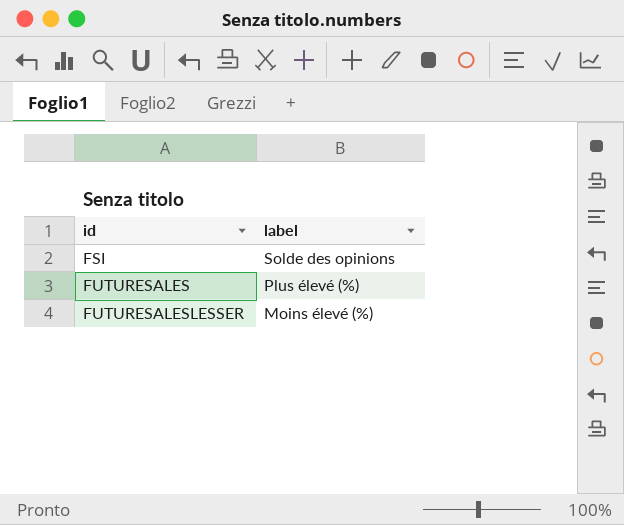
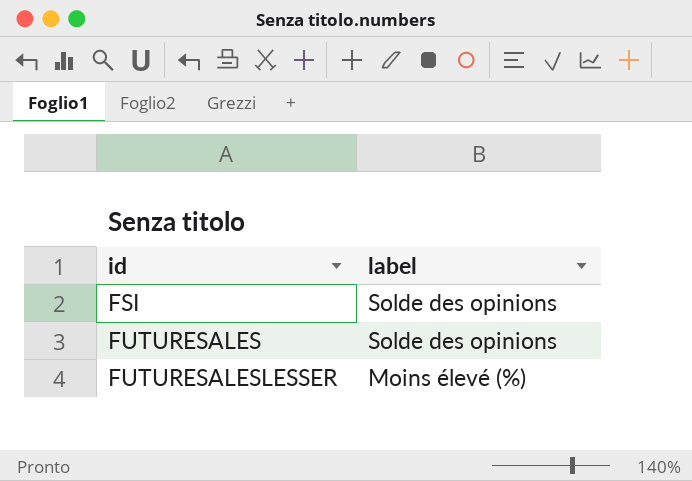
FUTURESALES | label: Plus élevé (%) -> Solde des opinions

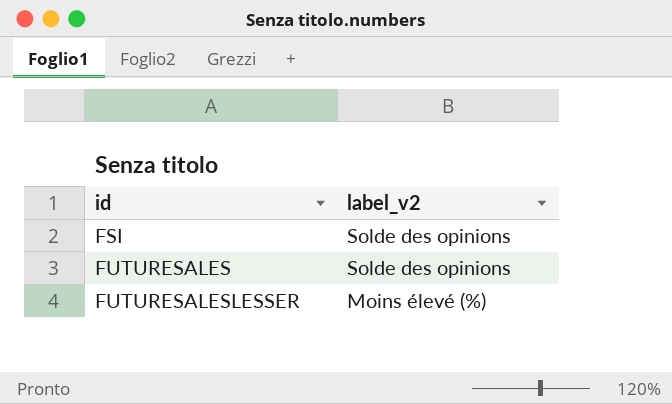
column name: label -> label_v2

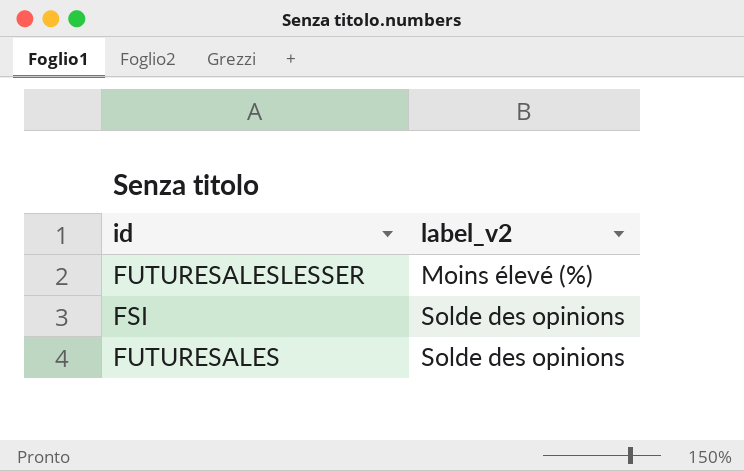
row order: id ascending -> label_v2 ascending

